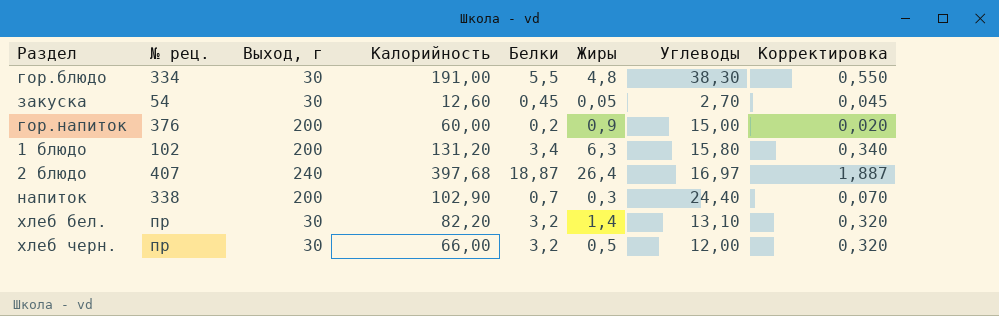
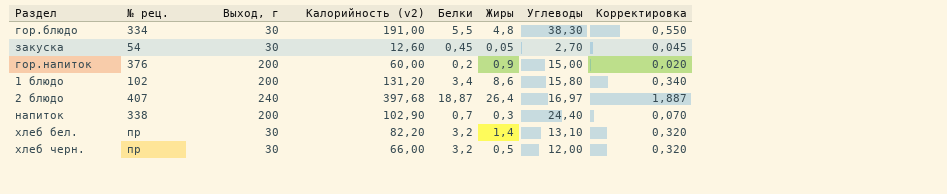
column name: Калорийность -> Калорийность (v2)
1 блюдо | Жиры: 6,3 -> 8,6

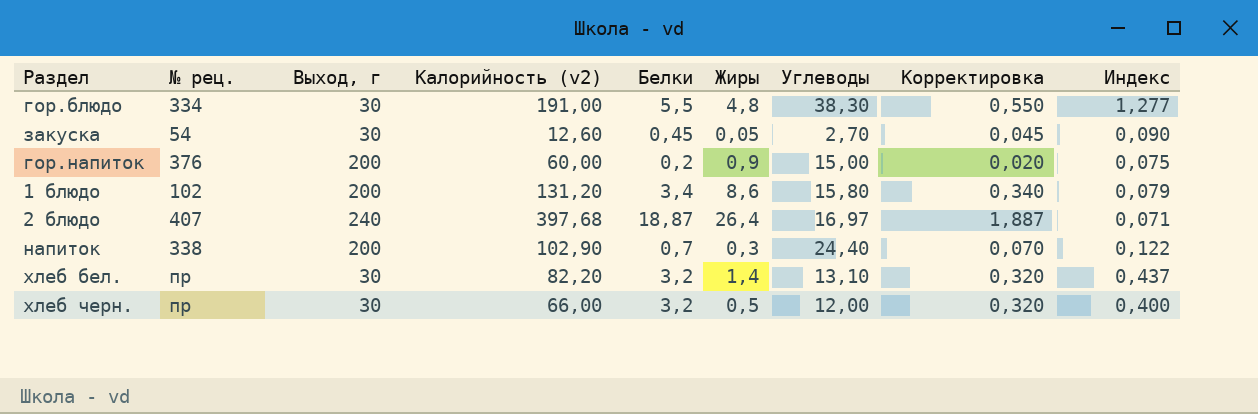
column Индекс | formula: none -> [Углеводы] / [Выход, г]

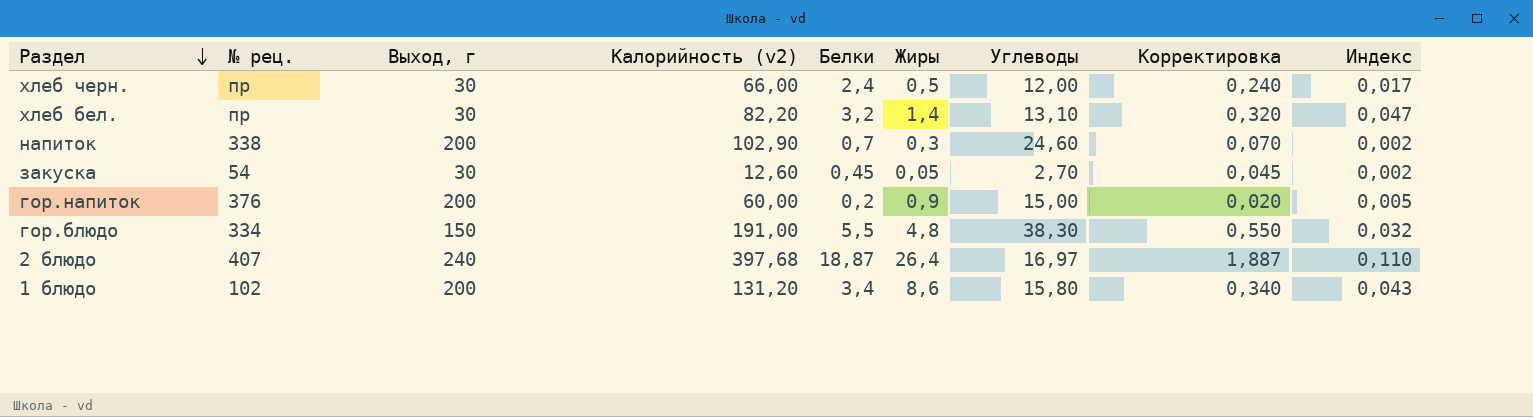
row order: none -> Раздел descending
column Индекс | formula: [Углеводы] / [Выход, г] -> [Жиры] / [Выход, г]
хлеб черн. | Белки: 3,2 -> 2,4
хлеб черн. | Корректировка: 0,320 -> 0,240
напиток | Углеводы: 24,40 -> 24,60
гор.блюдо | Выход, г: 30 -> 150

